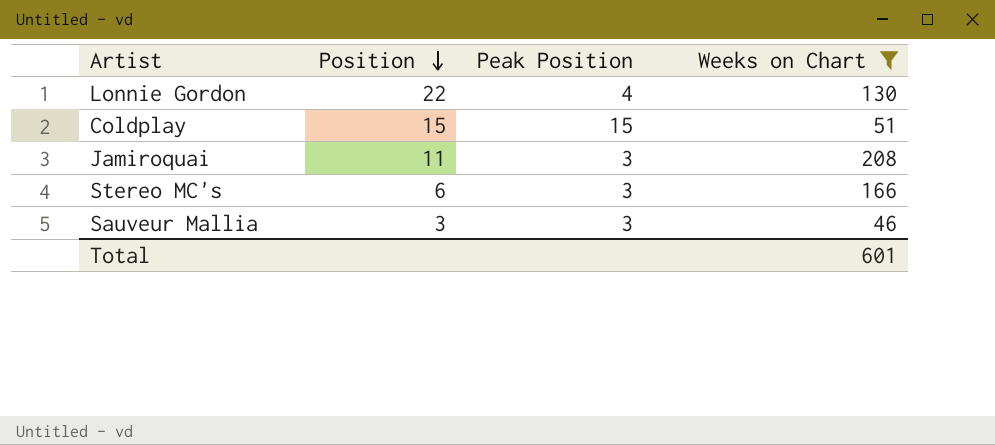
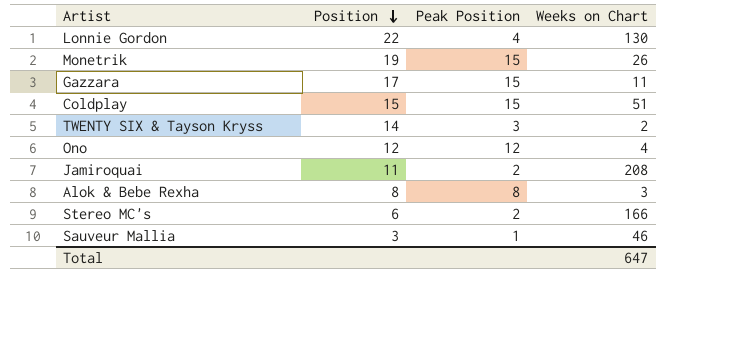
filter: Weeks on Chart >= 46 -> none
Jamiroquai | Peak Position: 3 -> 2
Stereo MC's | Peak Position: 3 -> 2
Sauveur Mallia | Peak Position: 3 -> 1
Total | Weeks on Chart: 601 -> 647

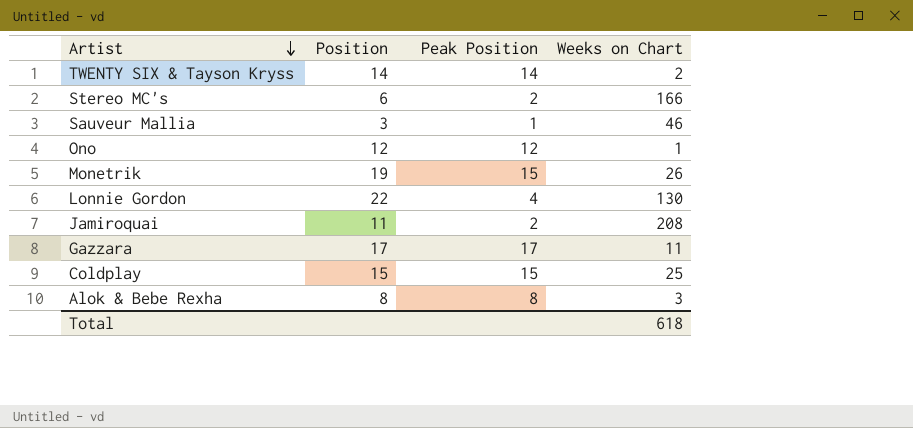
row order: Position descending -> Artist descending
TWENTY SIX & Tayson Kryss | Peak Position: 3 -> 14
Ono | Weeks on Chart: 4 -> 1
Gazzara | Peak Position: 15 -> 17
Coldplay | Weeks on Chart: 51 -> 25
Total | Weeks on Chart: 647 -> 618

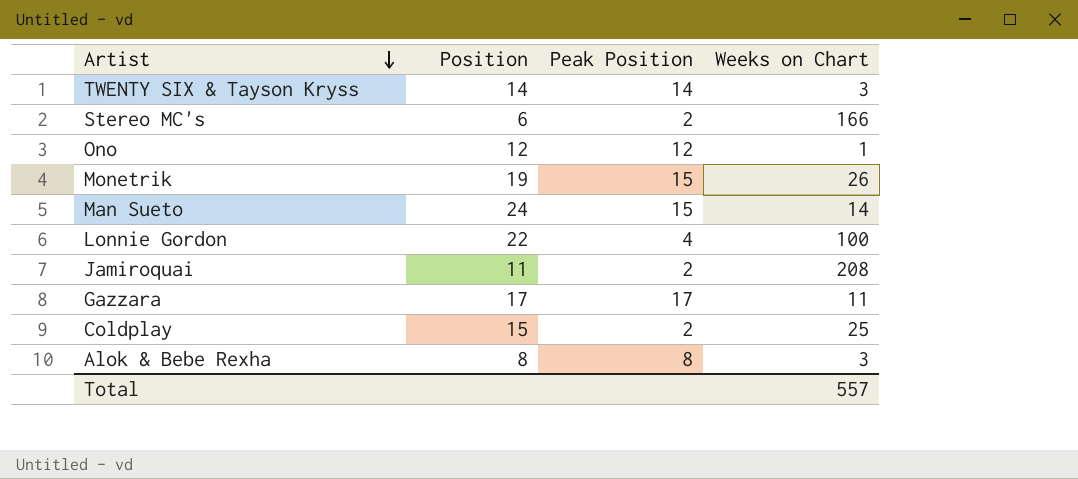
row Sauveur Mallia: 3 | 1 | 46 -> none
TWENTY SIX & Tayson Kryss | Weeks on Chart: 2 -> 3
row Man Sueto: none -> 24 | 15 | 14
Lonnie Gordon | Weeks on Chart: 130 -> 100
Coldplay | Peak Position: 15 -> 2
Total | Weeks on Chart: 618 -> 557

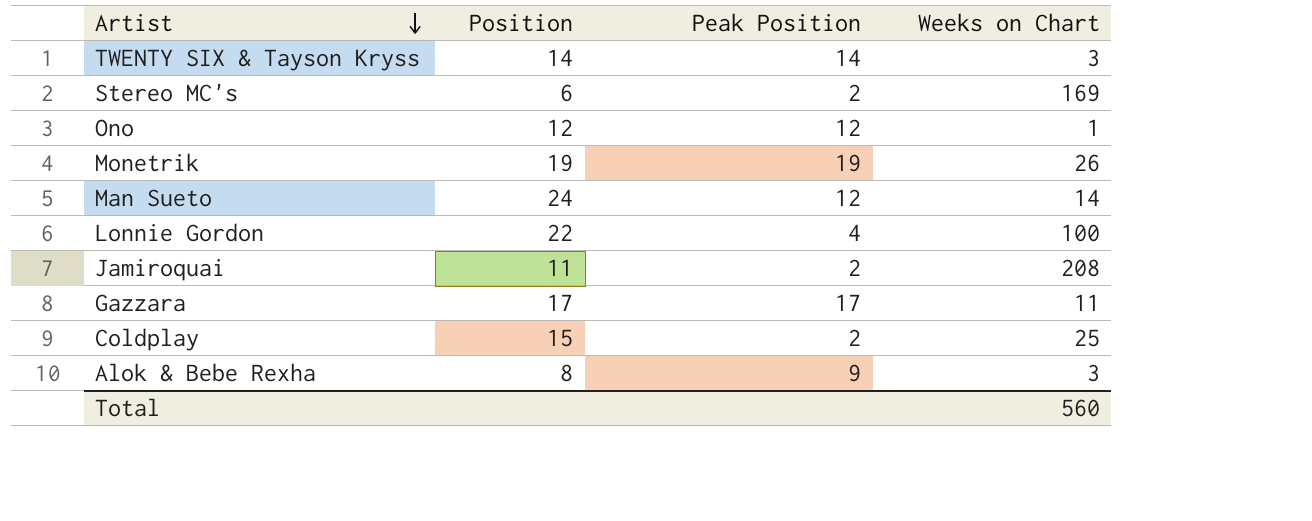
Stereo MC's | Weeks on Chart: 166 -> 169
Monetrik | Peak Position: 15 -> 19
Man Sueto | Peak Position: 15 -> 12
Alok & Bebe Rexha | Peak Position: 8 -> 9
Total | Weeks on Chart: 557 -> 560

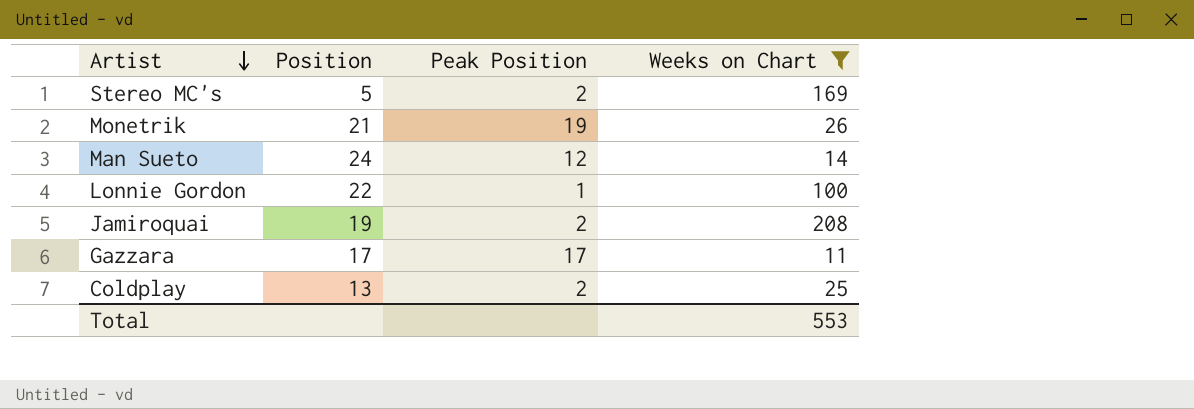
filter: none -> Weeks on Chart >= 11
Stereo MC's | Position: 6 -> 5
Monetrik | Position: 19 -> 21
Lonnie Gordon | Peak Position: 4 -> 1
Jamiroquai | Position: 11 -> 19
Coldplay | Position: 15 -> 13
Total | Weeks on Chart: 560 -> 553

